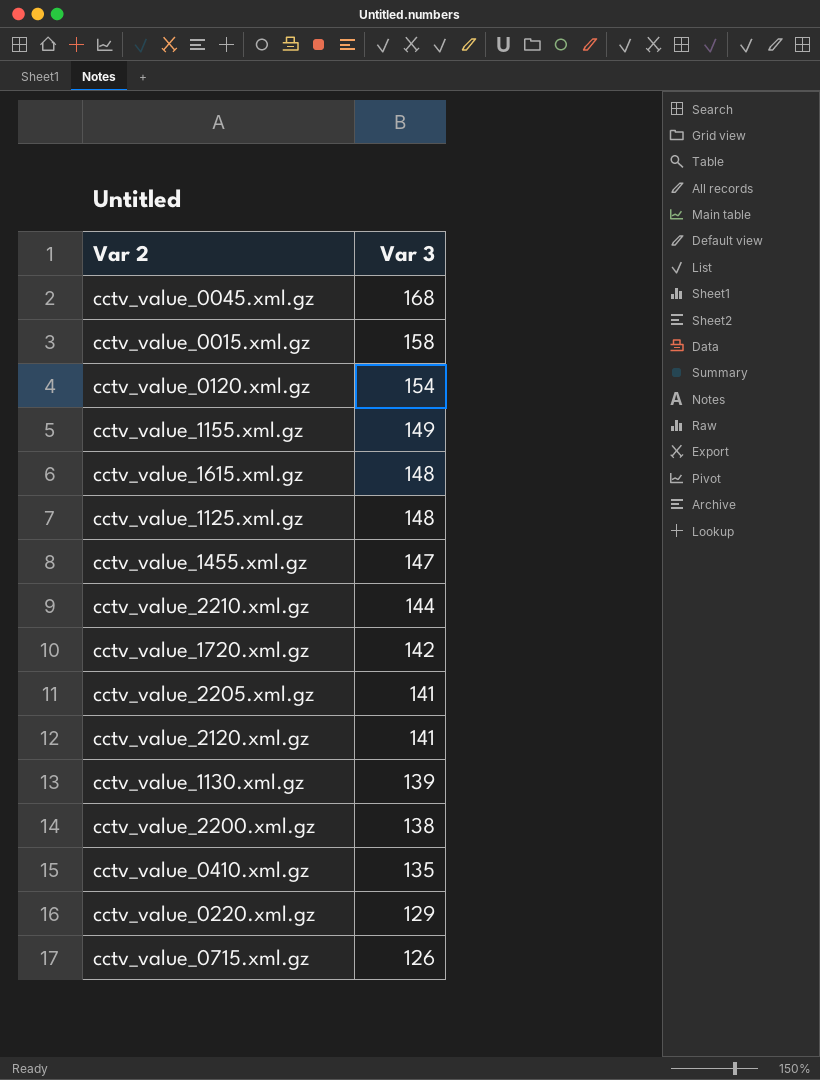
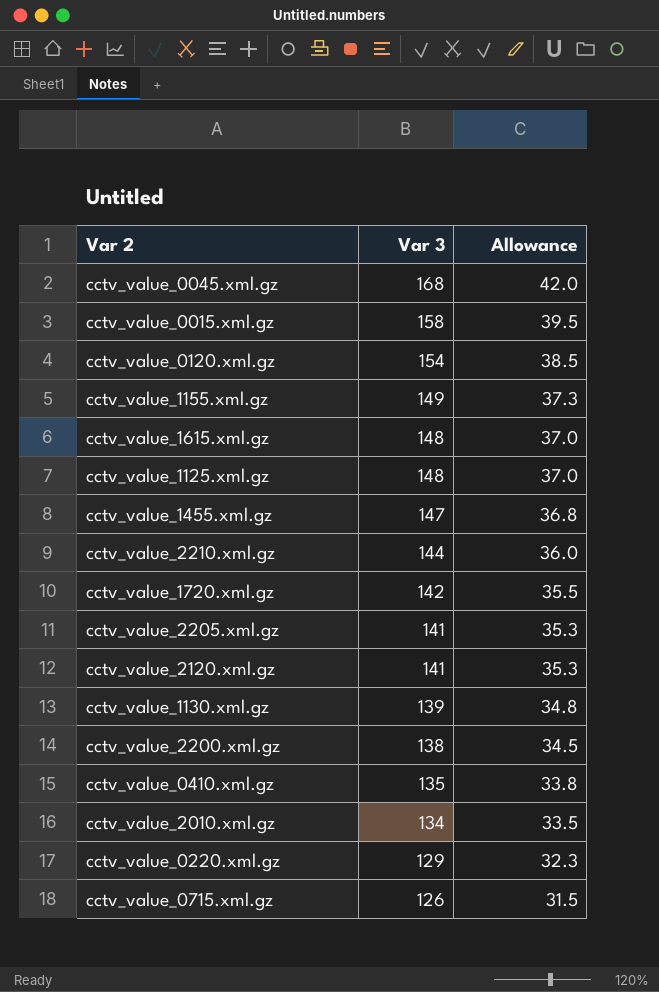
column Allowance | formula: none -> [Var 3] * 0.25
row cctv_value_2010.xml.gz: none -> 134 | 33.5

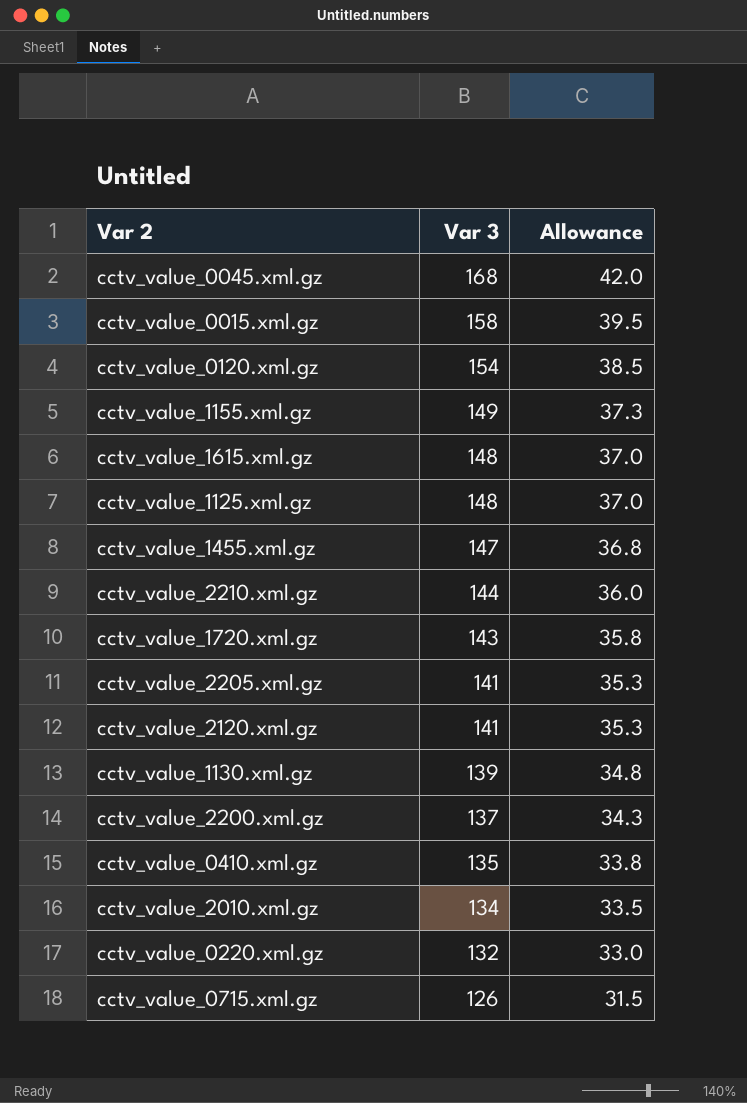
cctv_value_1720.xml.gz | Var 3: 142 -> 143
cctv_value_1720.xml.gz | Allowance: 35.5 -> 35.8
cctv_value_2200.xml.gz | Var 3: 138 -> 137
cctv_value_2200.xml.gz | Allowance: 34.5 -> 34.3
cctv_value_0220.xml.gz | Var 3: 129 -> 132
cctv_value_0220.xml.gz | Allowance: 32.3 -> 33.0

